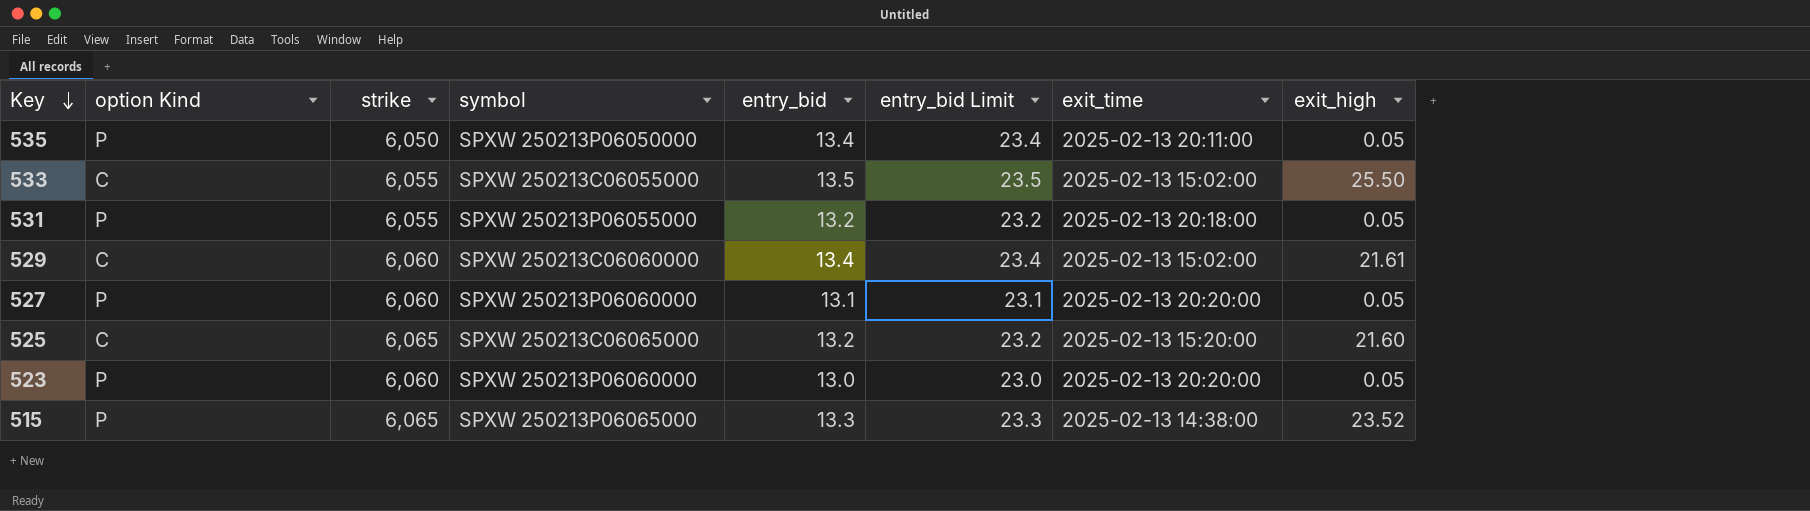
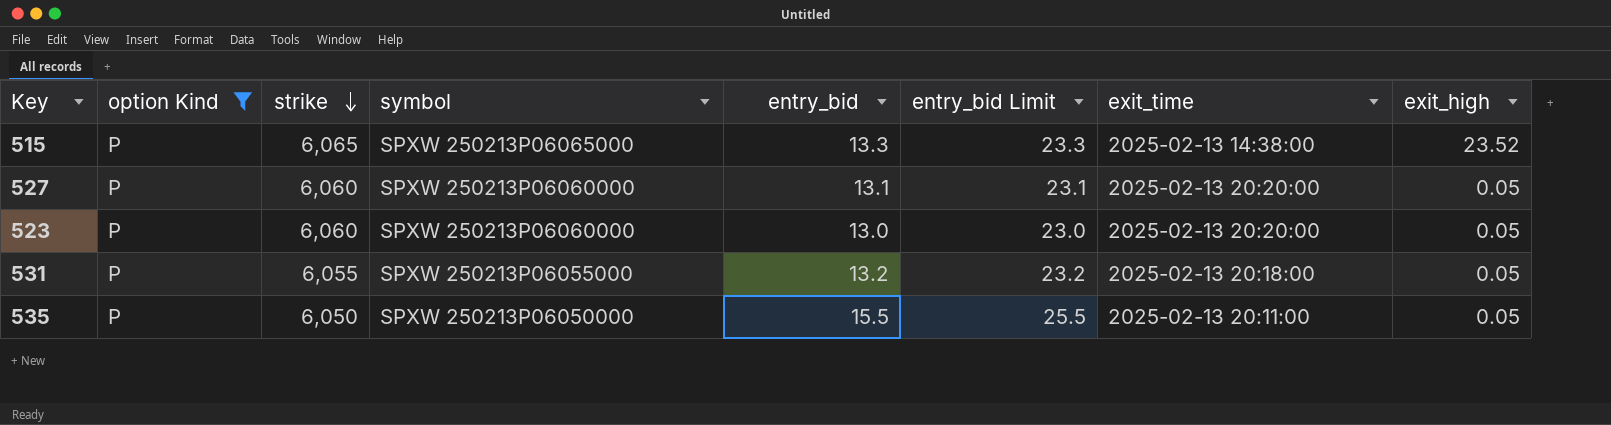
filter: none -> option Kind = P
row order: Key descending -> strike descending
535 | entry_bid: 13.4 -> 15.5
535 | entry_bid Limit: 23.4 -> 25.5

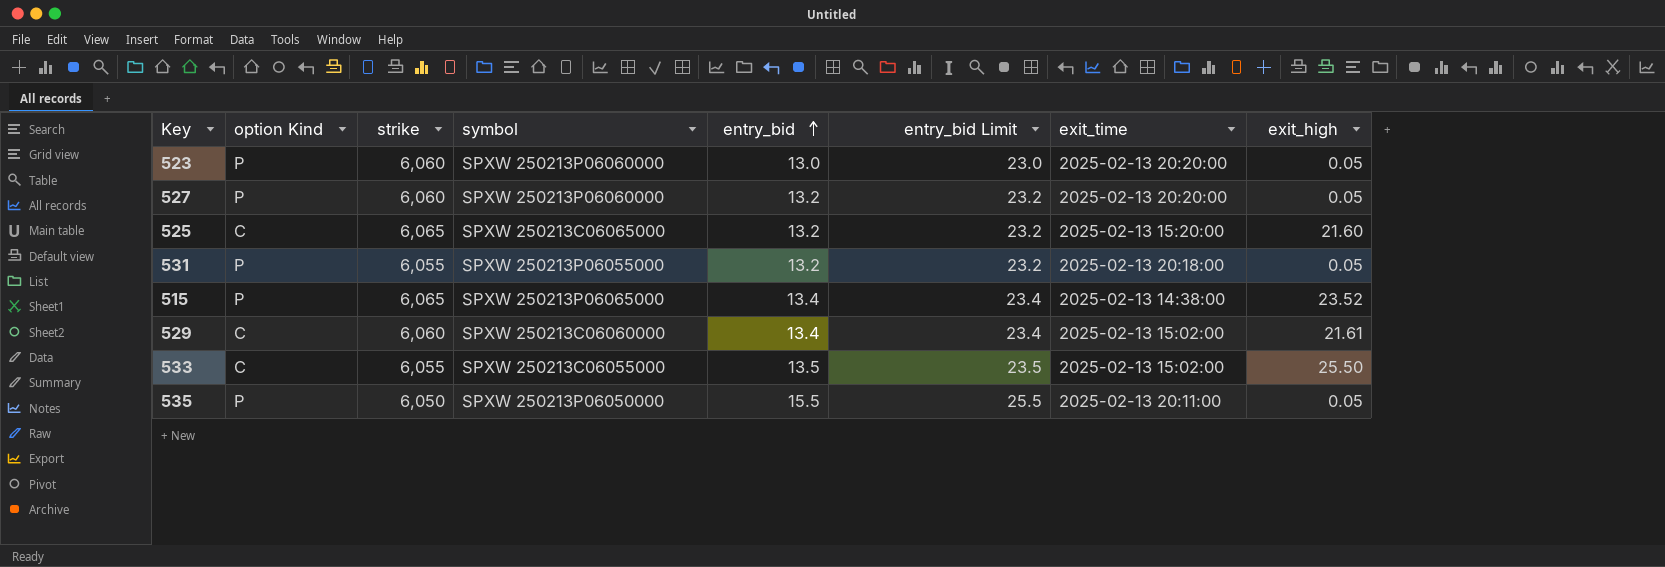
filter: option Kind = P -> none
row order: strike descending -> entry_bid ascending
527 | entry_bid: 13.1 -> 13.2
527 | entry_bid Limit: 23.1 -> 23.2
515 | entry_bid: 13.3 -> 13.4
515 | entry_bid Limit: 23.3 -> 23.4

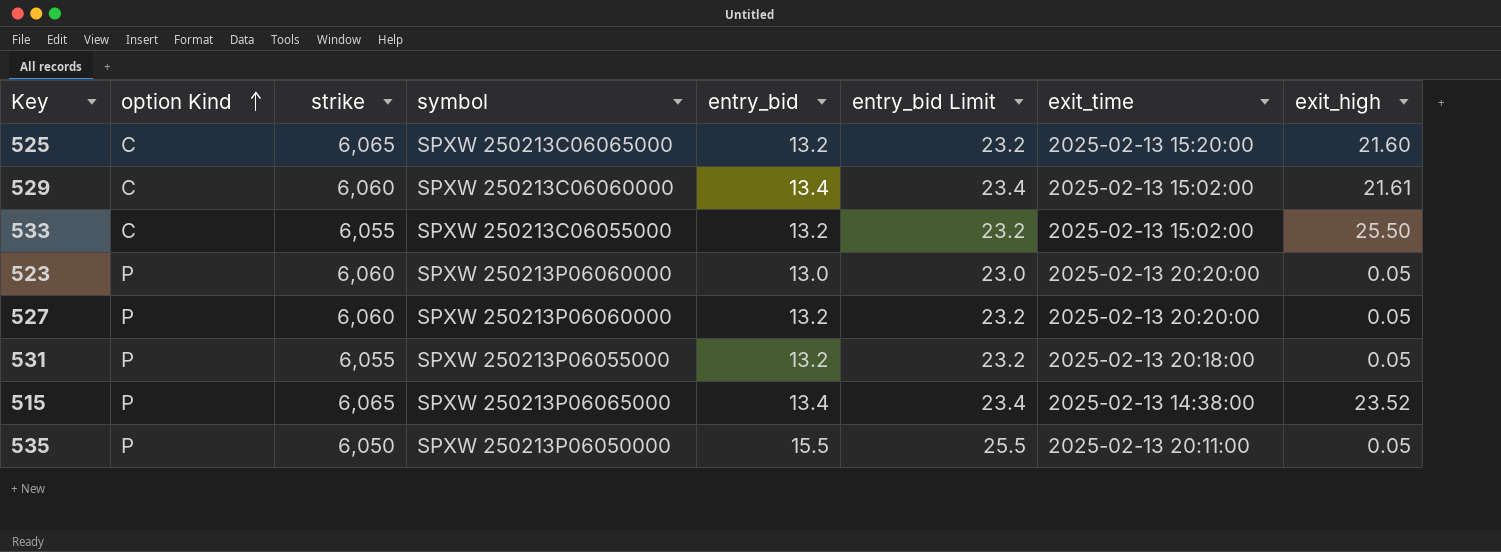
row order: entry_bid ascending -> option Kind ascending
533 | entry_bid: 13.5 -> 13.2
533 | entry_bid Limit: 23.5 -> 23.2

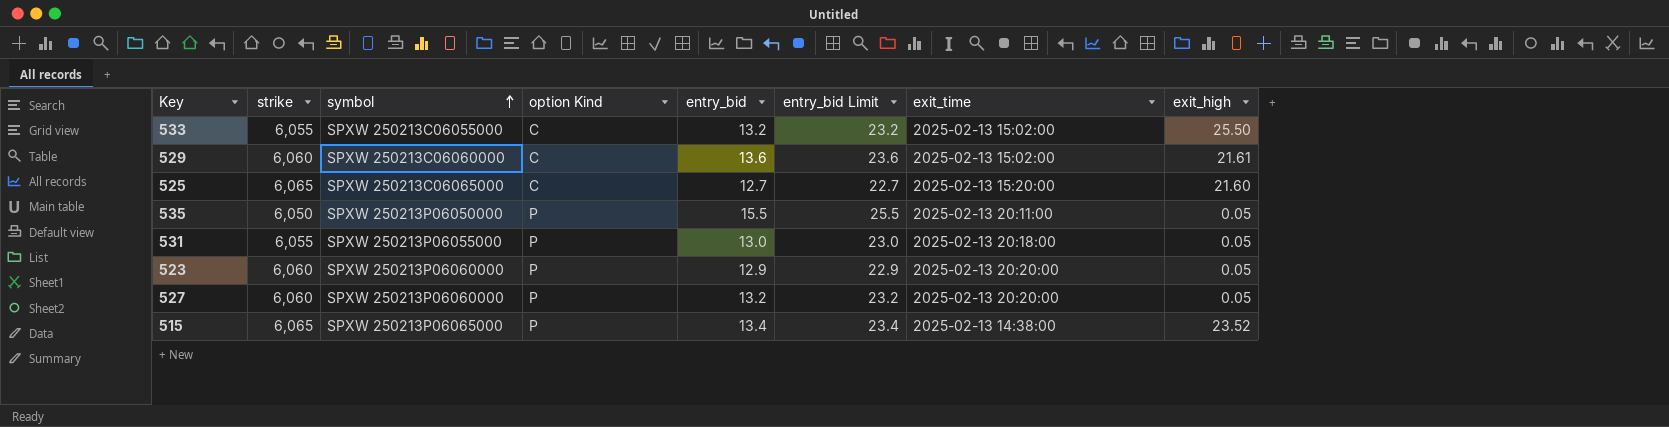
row order: option Kind ascending -> symbol ascending
column option Kind | position: 2 -> 4
529 | entry_bid: 13.4 -> 13.6
529 | entry_bid Limit: 23.4 -> 23.6
525 | entry_bid: 13.2 -> 12.7
525 | entry_bid Limit: 23.2 -> 22.7
531 | entry_bid: 13.2 -> 13.0
531 | entry_bid Limit: 23.2 -> 23.0
523 | entry_bid: 13.0 -> 12.9
523 | entry_bid Limit: 23.0 -> 22.9

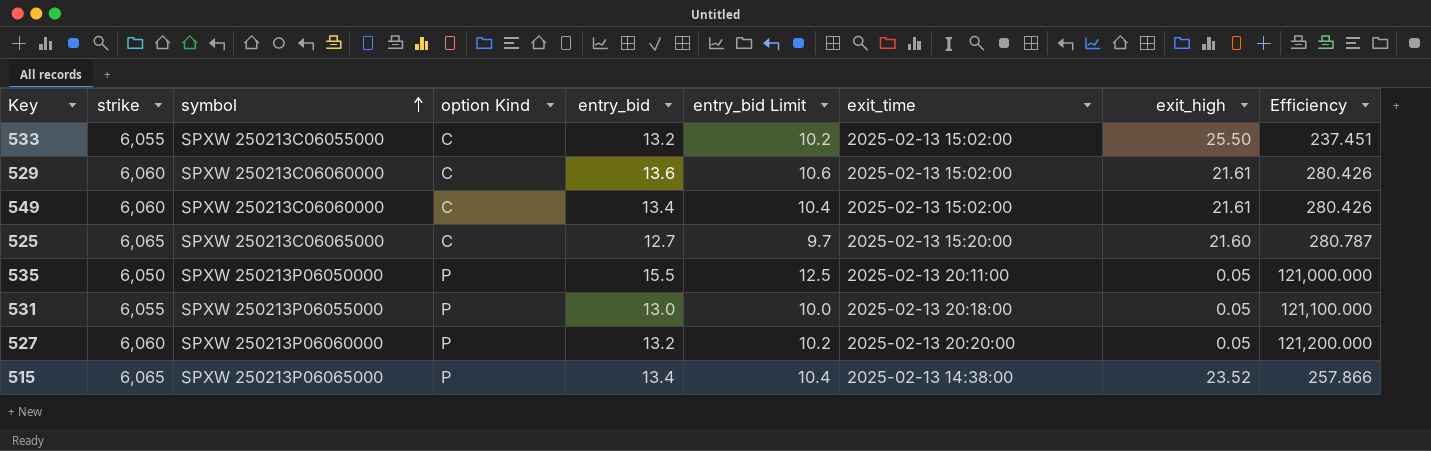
column entry_bid Limit | formula: [entry_bid] + 10 -> [entry_bid] - 3
column Efficiency | formula: none -> [strike] / [exit_high]
row 523: 6,060 | SPXW 250213P06060000 | P | 12.9 | 22.9 | 2025-02-13 20:20:00 | 0.05 -> none
row 549: none -> 6,060 | SPXW 250213C06060000 | C | 13.4 | 10.4 | 2025-02-13 15:02:00 | 21.61 | 280.426

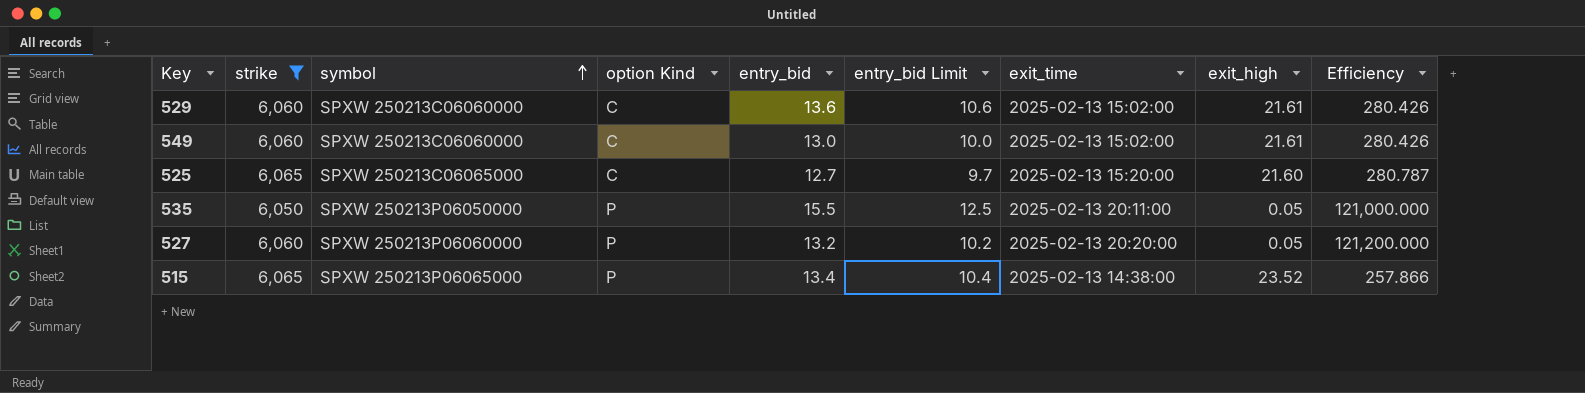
filter: none -> strike != 6,055
549 | entry_bid: 13.4 -> 13.0
549 | entry_bid Limit: 10.4 -> 10.0

